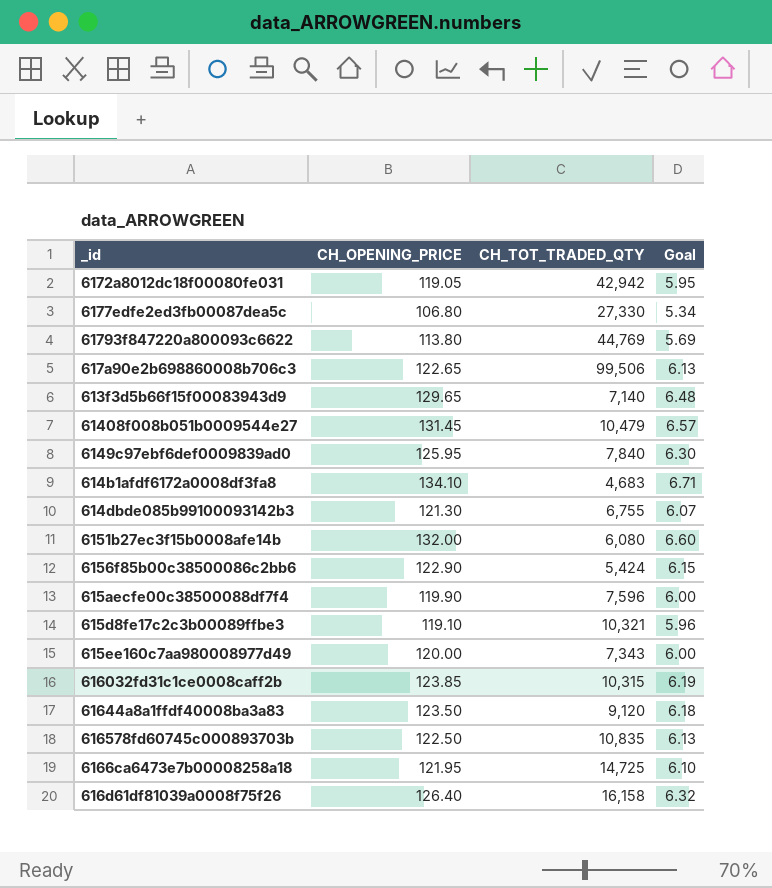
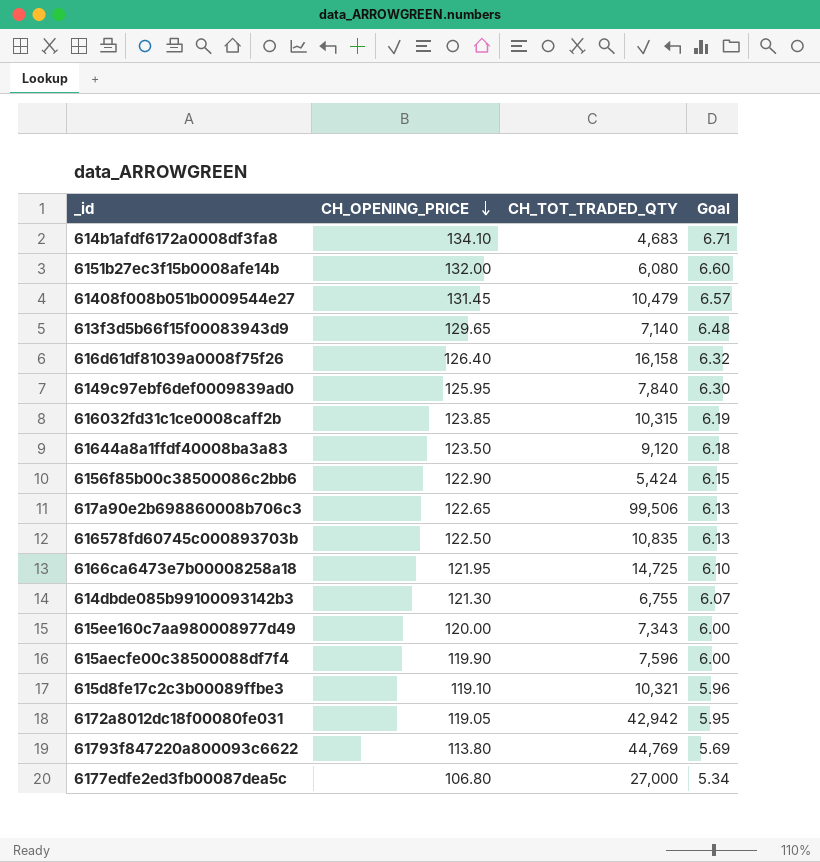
row order: none -> CH_OPENING_PRICE descending
6177edfe2ed3fb00087dea5c | CH_TOT_TRADED_QTY: 27,330 -> 27,000

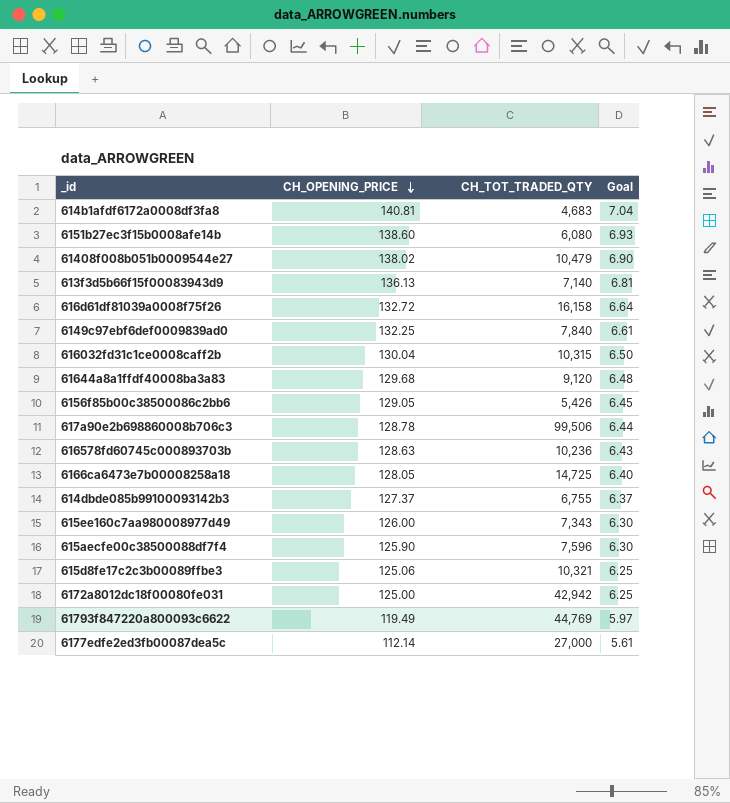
614b1afdf6172a0008df3fa8 | CH_OPENING_PRICE: 134.10 -> 140.81
614b1afdf6172a0008df3fa8 | Goal: 6.71 -> 7.04
6151b27ec3f15b0008afe14b | CH_OPENING_PRICE: 132.00 -> 138.60
6151b27ec3f15b0008afe14b | Goal: 6.60 -> 6.93
61408f008b051b0009544e27 | CH_OPENING_PRICE: 131.45 -> 138.02
61408f008b051b0009544e27 | Goal: 6.57 -> 6.90
613f3d5b66f15f00083943d9 | CH_OPENING_PRICE: 129.65 -> 136.13
613f3d5b66f15f00083943d9 | Goal: 6.48 -> 6.81
616d61df81039a0008f75f26 | CH_OPENING_PRICE: 126.40 -> 132.72
616d61df81039a0008f75f26 | Goal: 6.32 -> 6.64
6149c97ebf6def0009839ad0 | CH_OPENING_PRICE: 125.95 -> 132.25
6149c97ebf6def0009839ad0 | Goal: 6.30 -> 6.61
616032fd31c1ce0008caff2b | CH_OPENING_PRICE: 123.85 -> 130.04
616032fd31c1ce0008caff2b | Goal: 6.19 -> 6.50
61644a8a1ffdf40008ba3a83 | CH_OPENING_PRICE: 123.50 -> 129.68
61644a8a1ffdf40008ba3a83 | Goal: 6.18 -> 6.48
6156f85b00c38500086c2bb6 | CH_OPENING_PRICE: 122.90 -> 129.05
6156f85b00c38500086c2bb6 | CH_TOT_TRADED_QTY: 5,424 -> 5,426
6156f85b00c38500086c2bb6 | Goal: 6.15 -> 6.45
617a90e2b698860008b706c3 | CH_OPENING_PRICE: 122.65 -> 128.78
617a90e2b698860008b706c3 | Goal: 6.13 -> 6.44
616578fd60745c000893703b | CH_OPENING_PRICE: 122.50 -> 128.63
616578fd60745c000893703b | CH_TOT_TRADED_QTY: 10,835 -> 10,236
616578fd60745c000893703b | Goal: 6.13 -> 6.43
6166ca6473e7b00008258a18 | CH_OPENING_PRICE: 121.95 -> 128.05
6166ca6473e7b00008258a18 | Goal: 6.10 -> 6.40
614dbde085b99100093142b3 | CH_OPENING_PRICE: 121.30 -> 127.37
614dbde085b99100093142b3 | Goal: 6.07 -> 6.37
615ee160c7aa980008977d49 | CH_OPENING_PRICE: 120.00 -> 126.00
615ee160c7aa980008977d49 | Goal: 6.00 -> 6.30
615aecfe00c38500088df7f4 | CH_OPENING_PRICE: 119.90 -> 125.90
615aecfe00c38500088df7f4 | Goal: 6.00 -> 6.30
615d8fe17c2c3b00089ffbe3 | CH_OPENING_PRICE: 119.10 -> 125.06
615d8fe17c2c3b00089ffbe3 | Goal: 5.96 -> 6.25
6172a8012dc18f00080fe031 | CH_OPENING_PRICE: 119.05 -> 125.00
6172a8012dc18f00080fe031 | Goal: 5.95 -> 6.25
61793f847220a800093c6622 | CH_OPENING_PRICE: 113.80 -> 119.49
61793f847220a800093c6622 | Goal: 5.69 -> 5.97
6177edfe2ed3fb00087dea5c | CH_OPENING_PRICE: 106.80 -> 112.14
6177edfe2ed3fb00087dea5c | Goal: 5.34 -> 5.61

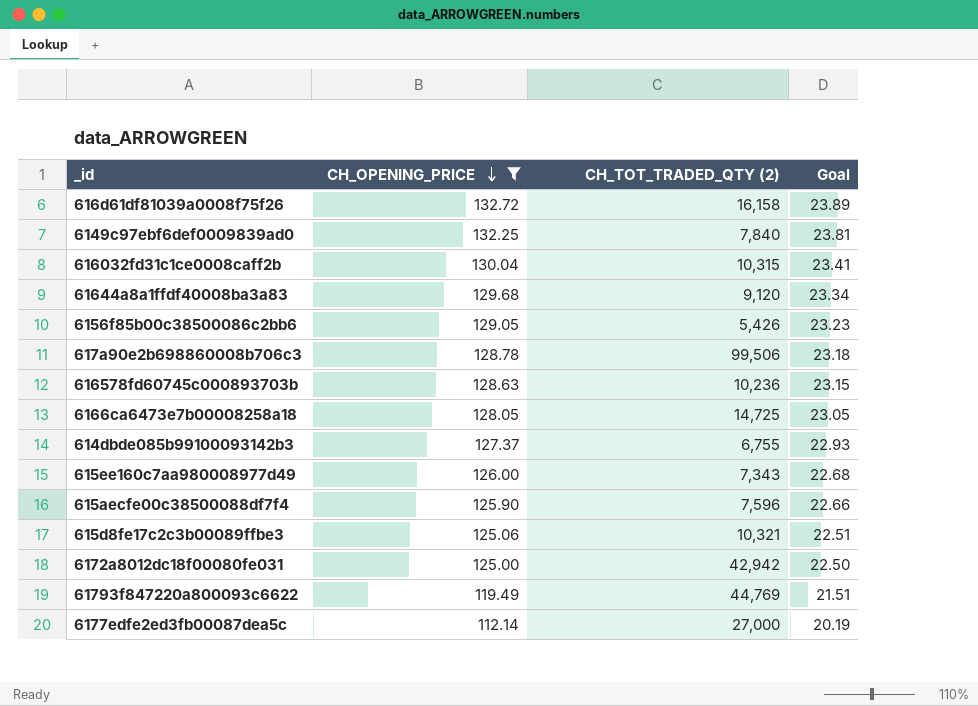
filter: none -> CH_OPENING_PRICE <= 132.72
column name: CH_TOT_TRADED_QTY -> CH_TOT_TRADED_QTY (2)
column Goal | formula: [CH_OPENING_PRICE] * 0.05 -> [CH_OPENING_PRICE] * 0.18

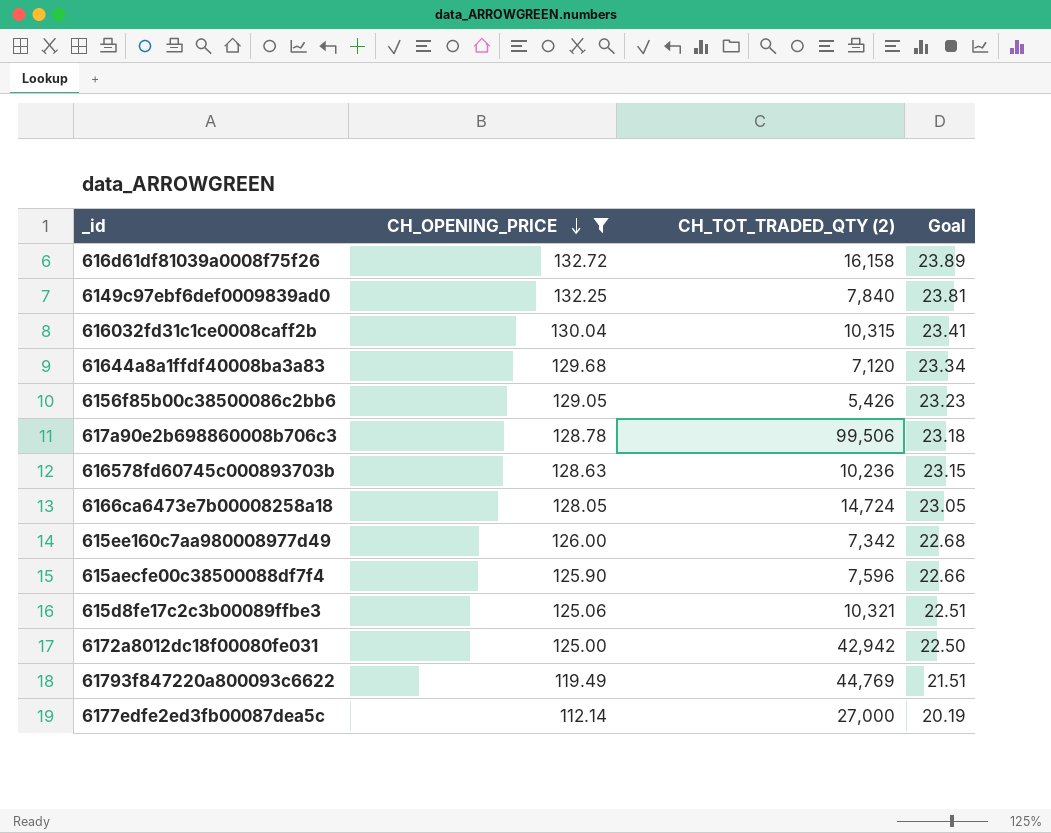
row 614dbde085b99100093142b3: 127.37 | 6,755 | 22.93 -> none
61644a8a1ffdf40008ba3a83 | CH_TOT_TRADED_QTY (2): 9,120 -> 7,120
6166ca6473e7b00008258a18 | CH_TOT_TRADED_QTY (2): 14,725 -> 14,724
615ee160c7aa980008977d49 | CH_TOT_TRADED_QTY (2): 7,343 -> 7,342

